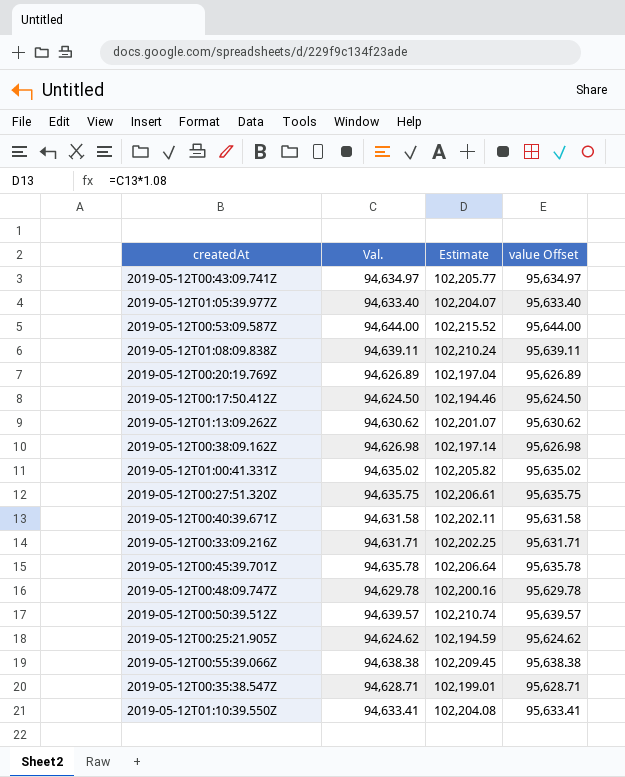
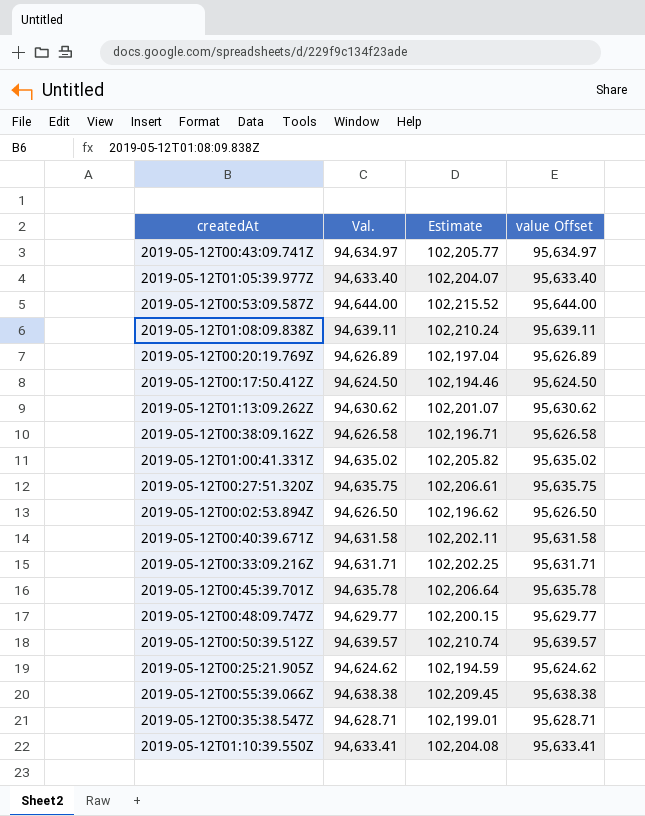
2019-05-12T00:38:09.162Z | Val.: 94,626.98 -> 94,626.58
2019-05-12T00:38:09.162Z | Estimate: 102,197.14 -> 102,196.71
2019-05-12T00:38:09.162Z | value Offset: 95,626.98 -> 95,626.58
row 2019-05-12T00:02:53.894Z: none -> 94,626.50 | 102,196.62 | 95,626.50
2019-05-12T00:48:09.747Z | Val.: 94,629.78 -> 94,629.77
2019-05-12T00:48:09.747Z | Estimate: 102,200.16 -> 102,200.15
2019-05-12T00:48:09.747Z | value Offset: 95,629.78 -> 95,629.77

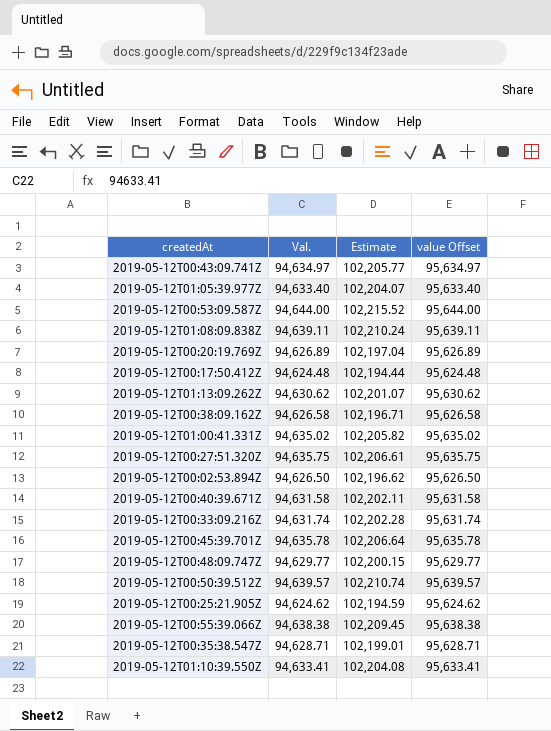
2019-05-12T00:17:50.412Z | Val.: 94,624.50 -> 94,624.48
2019-05-12T00:17:50.412Z | Estimate: 102,194.46 -> 102,194.44
2019-05-12T00:17:50.412Z | value Offset: 95,624.50 -> 95,624.48
2019-05-12T00:33:09.216Z | Val.: 94,631.71 -> 94,631.74
2019-05-12T00:33:09.216Z | Estimate: 102,202.25 -> 102,202.28
2019-05-12T00:33:09.216Z | value Offset: 95,631.71 -> 95,631.74

